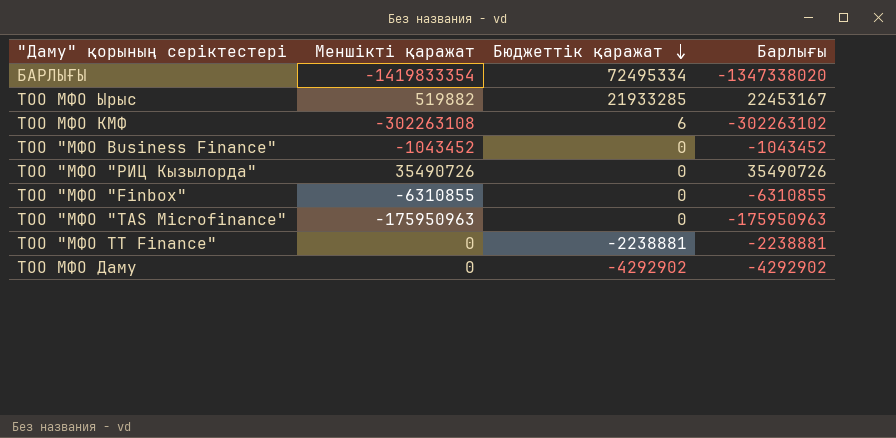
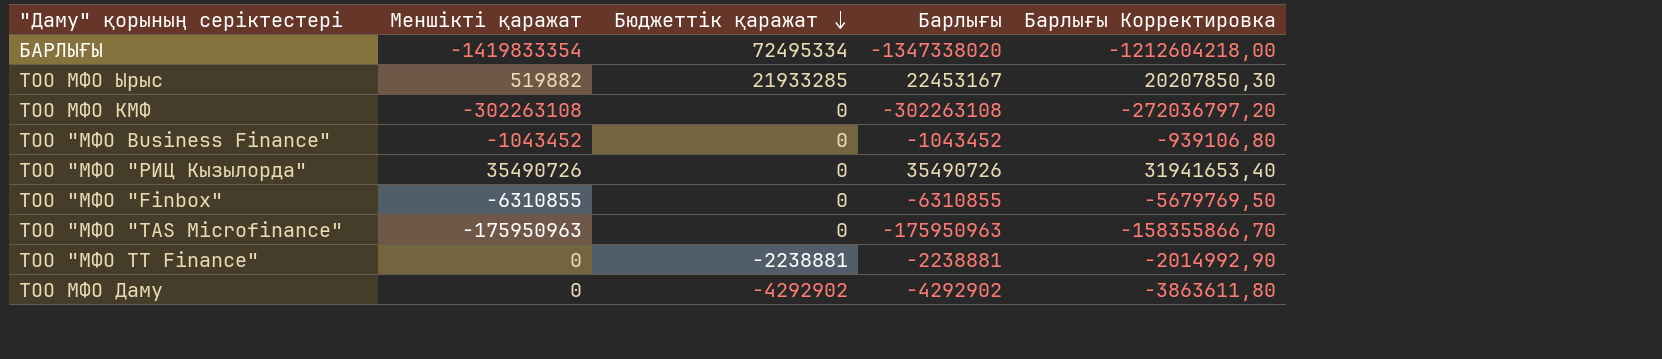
column Барлығы Корректировка | formula: none -> [Барлығы] * 0,9
ТОО МФО КМФ | Бюджеттік қаражат: 6 -> 0
ТОО МФО КМФ | Барлығы: -302263102 -> -302263108

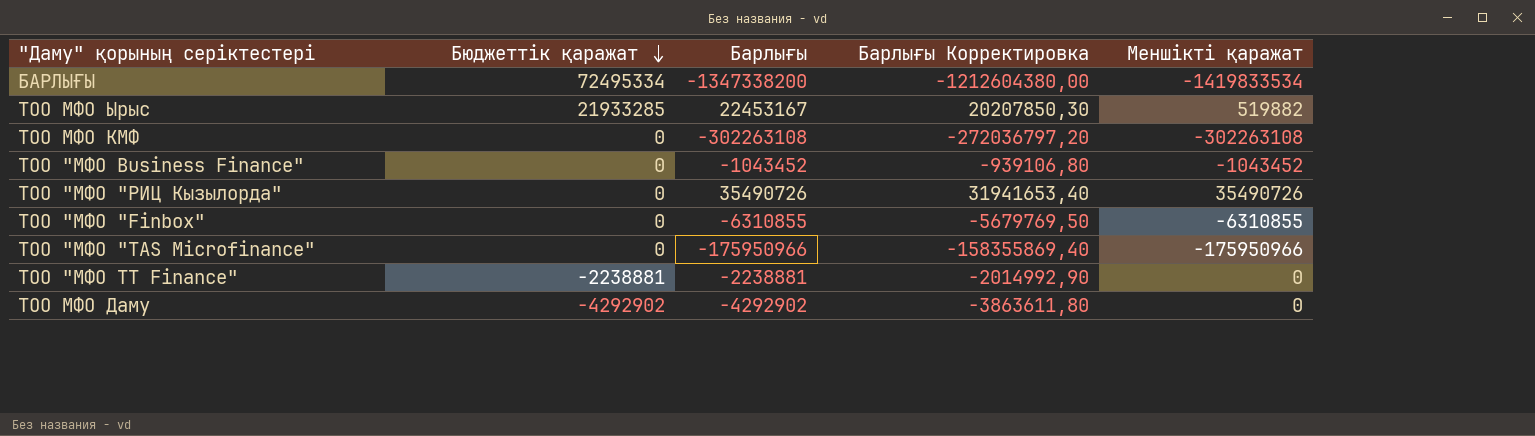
column Меншікті қаражат | position: 2 -> 5
БАРЛЫҒЫ | Барлығы: -1347338020 -> -1347338200
БАРЛЫҒЫ | Барлығы Корректировка: -1212604218,00 -> -1212604380,00
БАРЛЫҒЫ | Меншікті қаражат: -1419833354 -> -1419833534
ТОО "МФО "TAS Microfinance" | Барлығы: -175950963 -> -175950966
ТОО "МФО "TAS Microfinance" | Барлығы Корректировка: -158355866,70 -> -158355869,40
ТОО "МФО "TAS Microfinance" | Меншікті қаражат: -175950963 -> -175950966

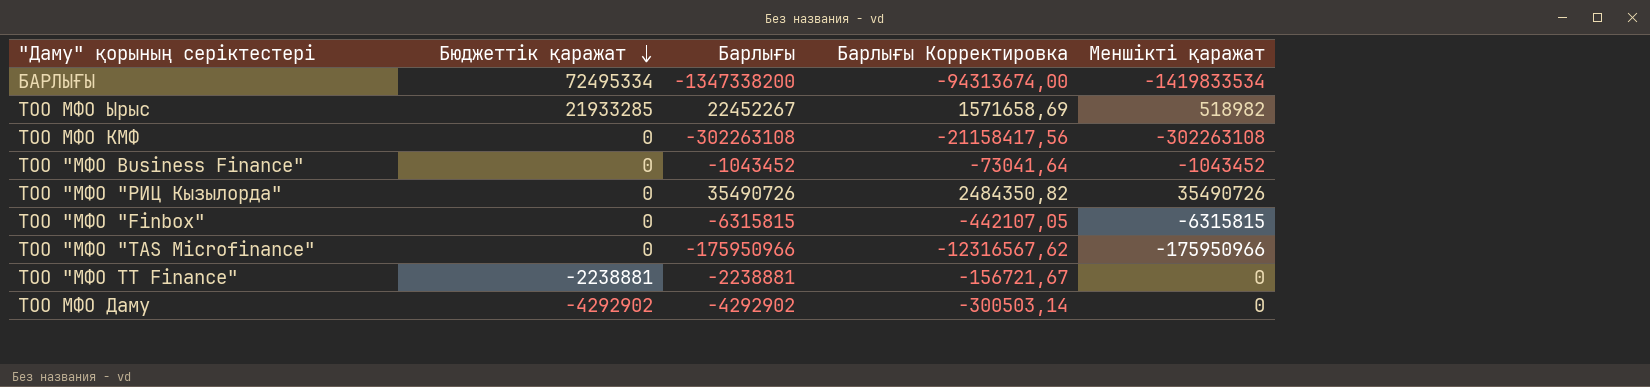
column Барлығы Корректировка | formula: [Барлығы] * 0,9 -> [Барлығы] * 0,07
ТОО МФО Ырыс | Барлығы: 22453167 -> 22452267
ТОО МФО Ырыс | Меншікті қаражат: 519882 -> 518982
ТОО "МФО "Finbox" | Барлығы: -6310855 -> -6315815
ТОО "МФО "Finbox" | Меншікті қаражат: -6310855 -> -6315815

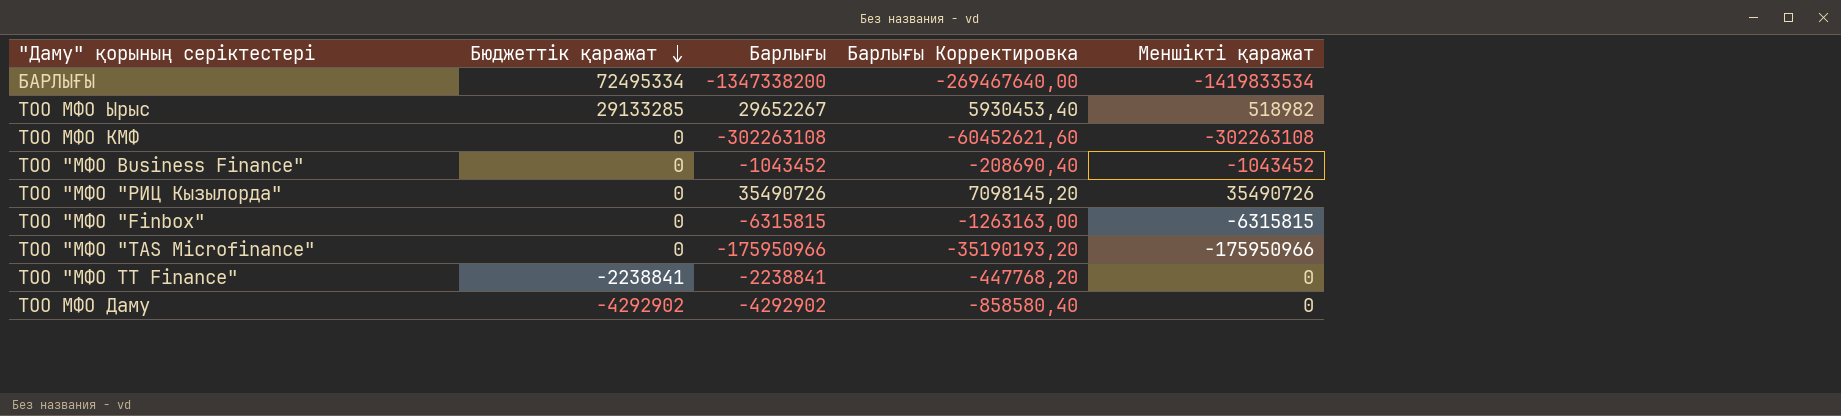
column Барлығы Корректировка | formula: [Барлығы] * 0,07 -> [Барлығы] * 0,2
ТОО МФО Ырыс | Бюджеттік қаражат: 21933285 -> 29133285
ТОО МФО Ырыс | Барлығы: 22452267 -> 29652267
ТОО "МФО TT Finance" | Бюджеттік қаражат: -2238881 -> -2238841
ТОО "МФО TT Finance" | Барлығы: -2238881 -> -2238841

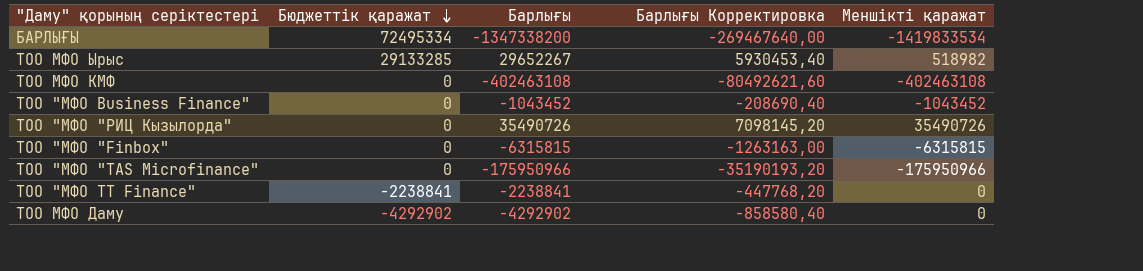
ТОО МФО КМФ | Барлығы: -302263108 -> -402463108
ТОО МФО КМФ | Барлығы Корректировка: -60452621,60 -> -80492621,60
ТОО МФО КМФ | Меншікті қаражат: -302263108 -> -402463108

